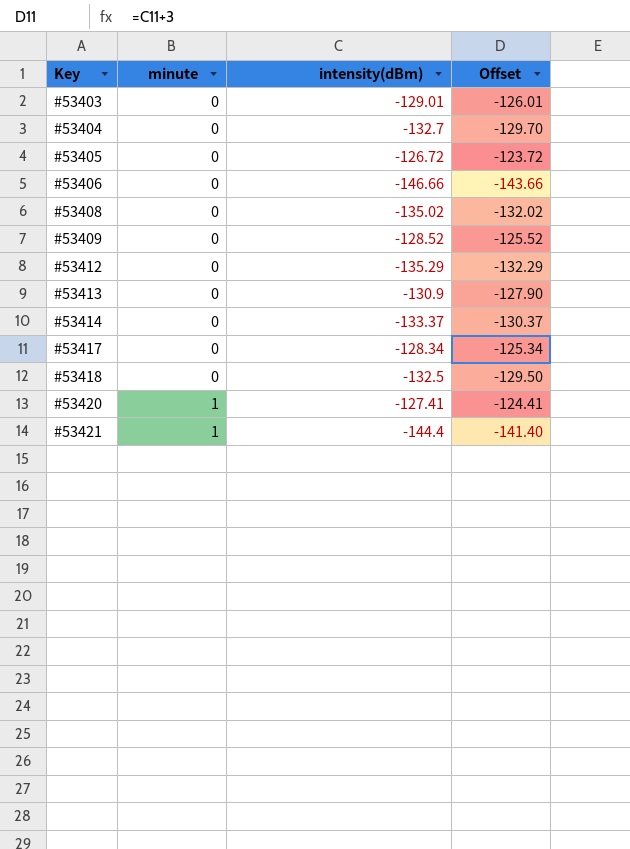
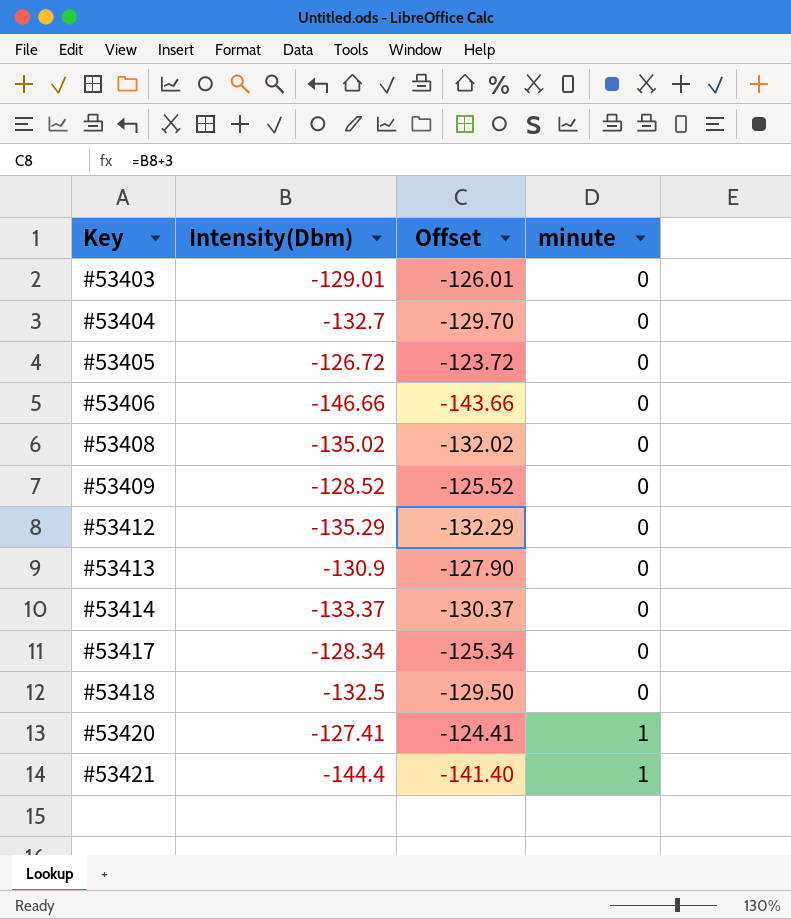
column name: intensity(dBm) -> Intensity(Dbm)
column minute | position: 2 -> 4

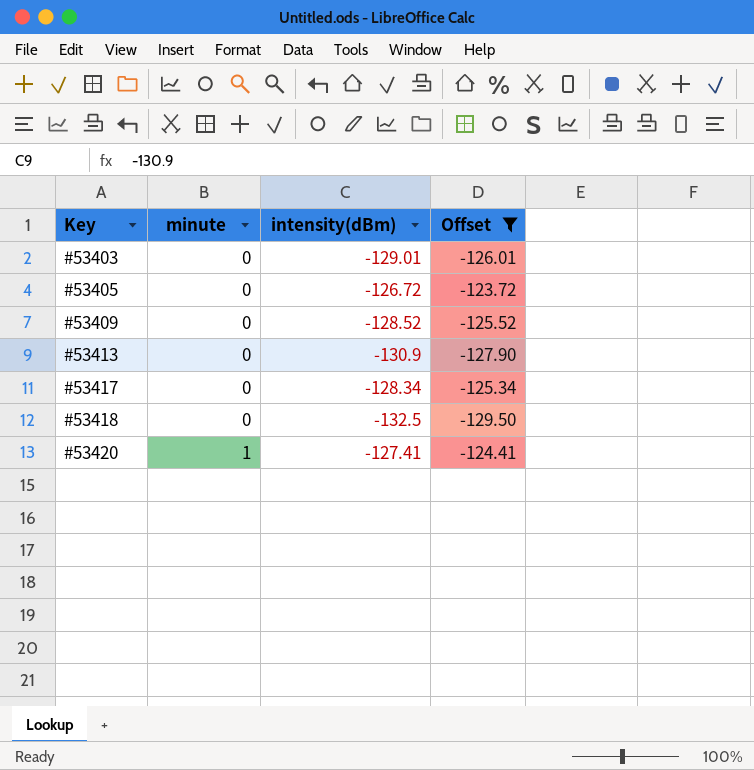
filter: none -> Offset >= -129.50
column minute | position: 4 -> 2
column name: Intensity(Dbm) -> intensity(dBm)

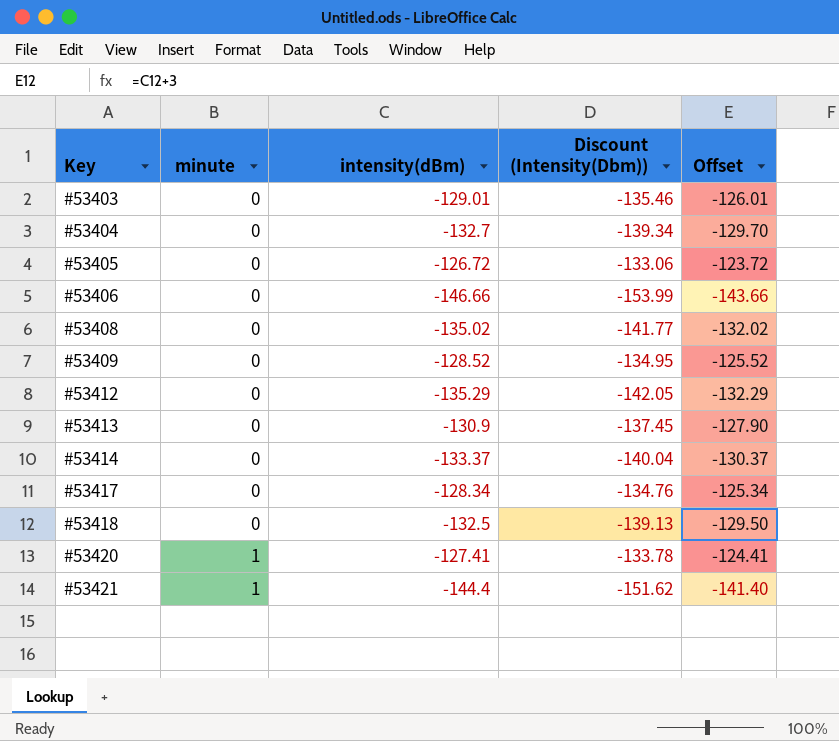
filter: Offset >= -129.50 -> none
column Discount (Intensity(Dbm)) | formula: none -> [intensity(dBm)] * 1.05

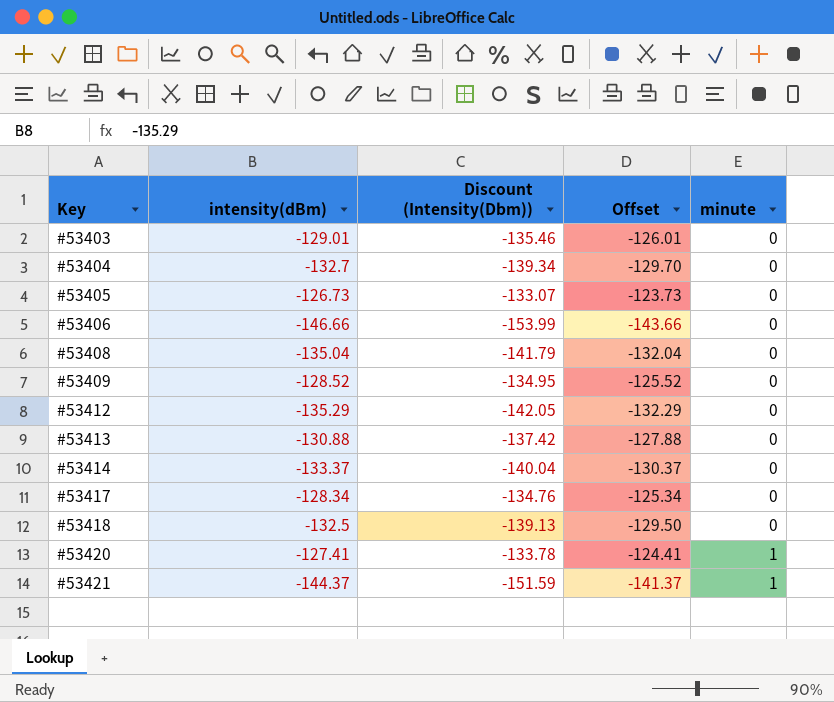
column minute | position: 2 -> 5
#53405 | intensity(dBm): -126.72 -> -126.73
#53405 | Discount (Intensity(Dbm)): -133.06 -> -133.07
#53405 | Offset: -123.72 -> -123.73
#53408 | intensity(dBm): -135.02 -> -135.04
#53408 | Discount (Intensity(Dbm)): -141.77 -> -141.79
#53408 | Offset: -132.02 -> -132.04
#53413 | intensity(dBm): -130.9 -> -130.88
#53413 | Discount (Intensity(Dbm)): -137.45 -> -137.42
#53413 | Offset: -127.90 -> -127.88
#53421 | intensity(dBm): -144.4 -> -144.37
#53421 | Discount (Intensity(Dbm)): -151.62 -> -151.59
#53421 | Offset: -141.40 -> -141.37

